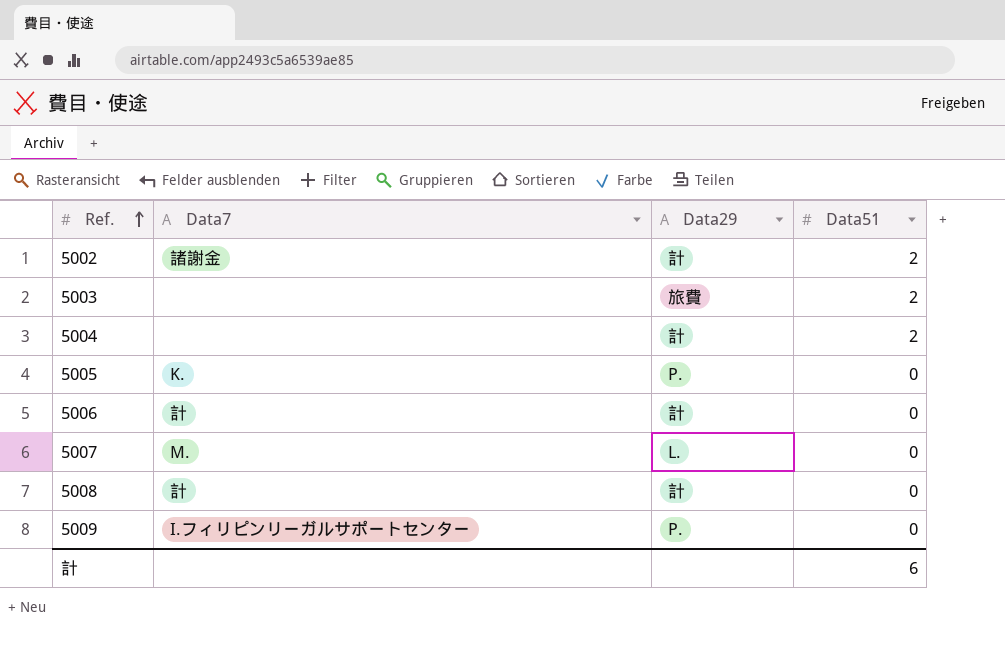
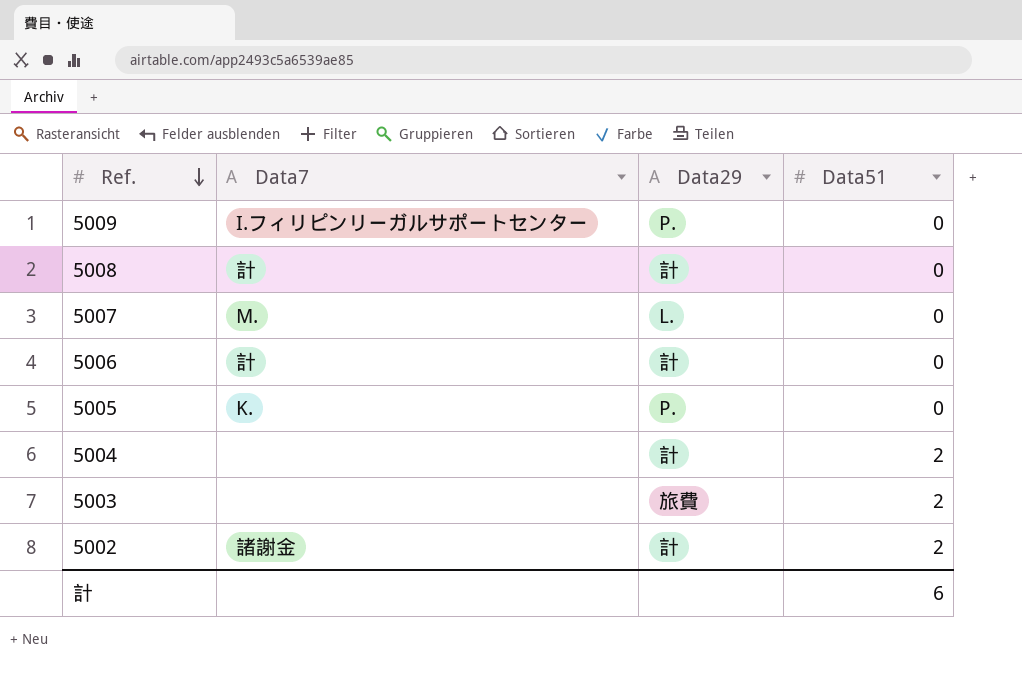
row order: Ref. ascending -> Ref. descending

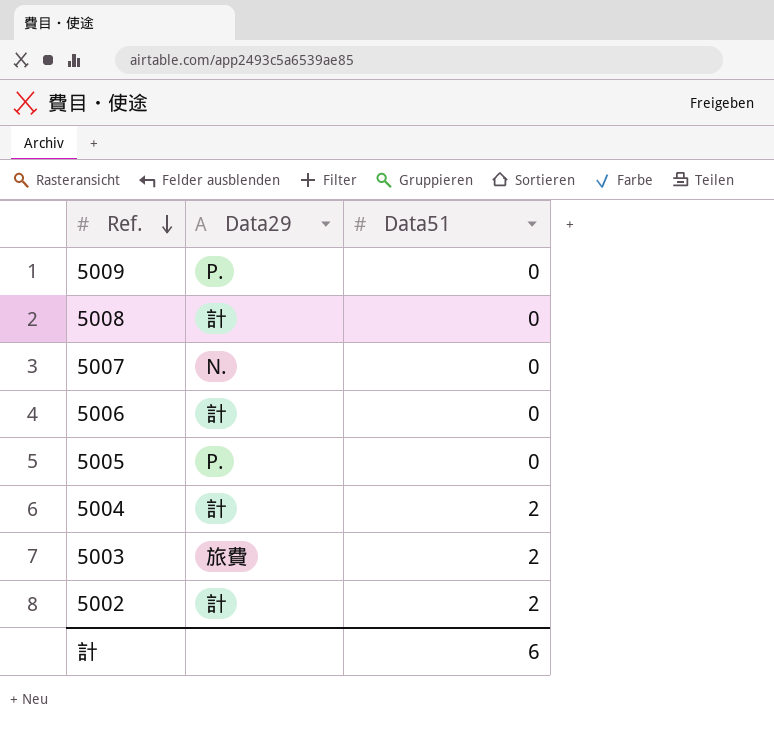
column Data7 | position: 2 -> none
5007 | Data29: L. -> N.

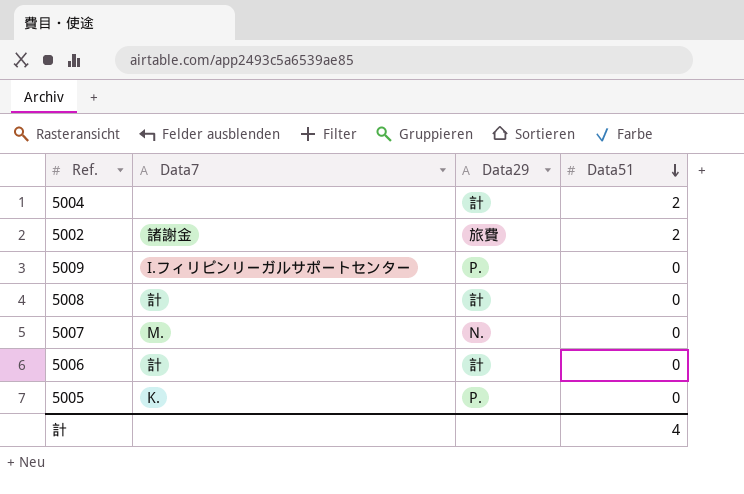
row order: Ref. descending -> Data51 descending
column Data7 | position: none -> 2
row 5003: 旅費 | 2 -> none
5002 | Data29: 計 -> 旅費
計 | Data51: 6 -> 4

